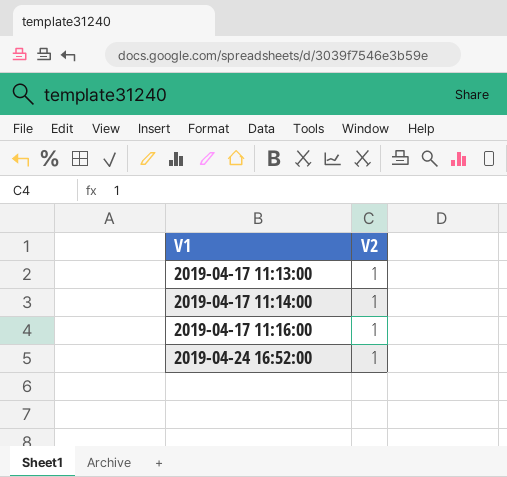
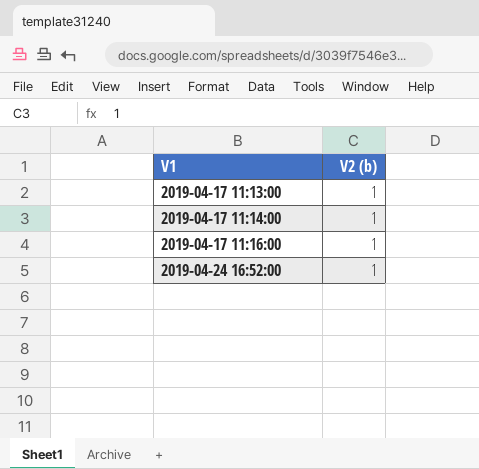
column name: V2 -> V2 (b)

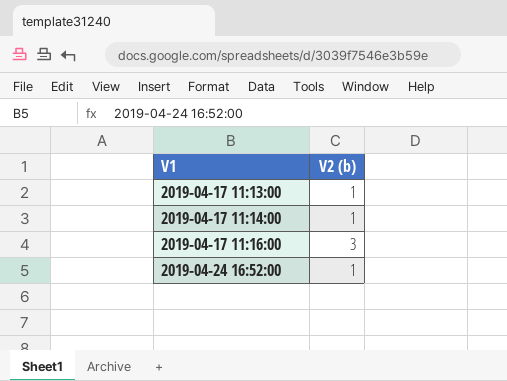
2019-04-17 11:16:00 | V2 (b): 1 -> 3

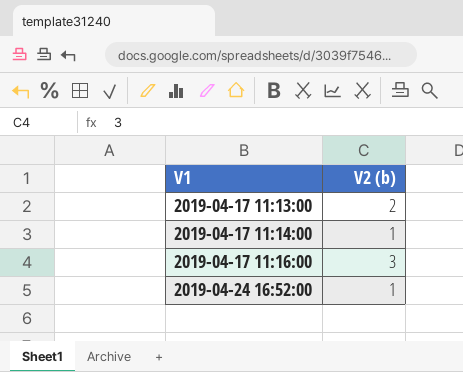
2019-04-17 11:13:00 | V2 (b): 1 -> 2

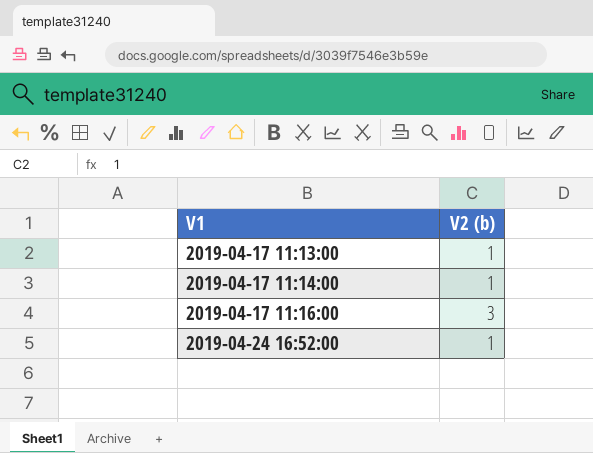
2019-04-17 11:13:00 | V2 (b): 2 -> 1

